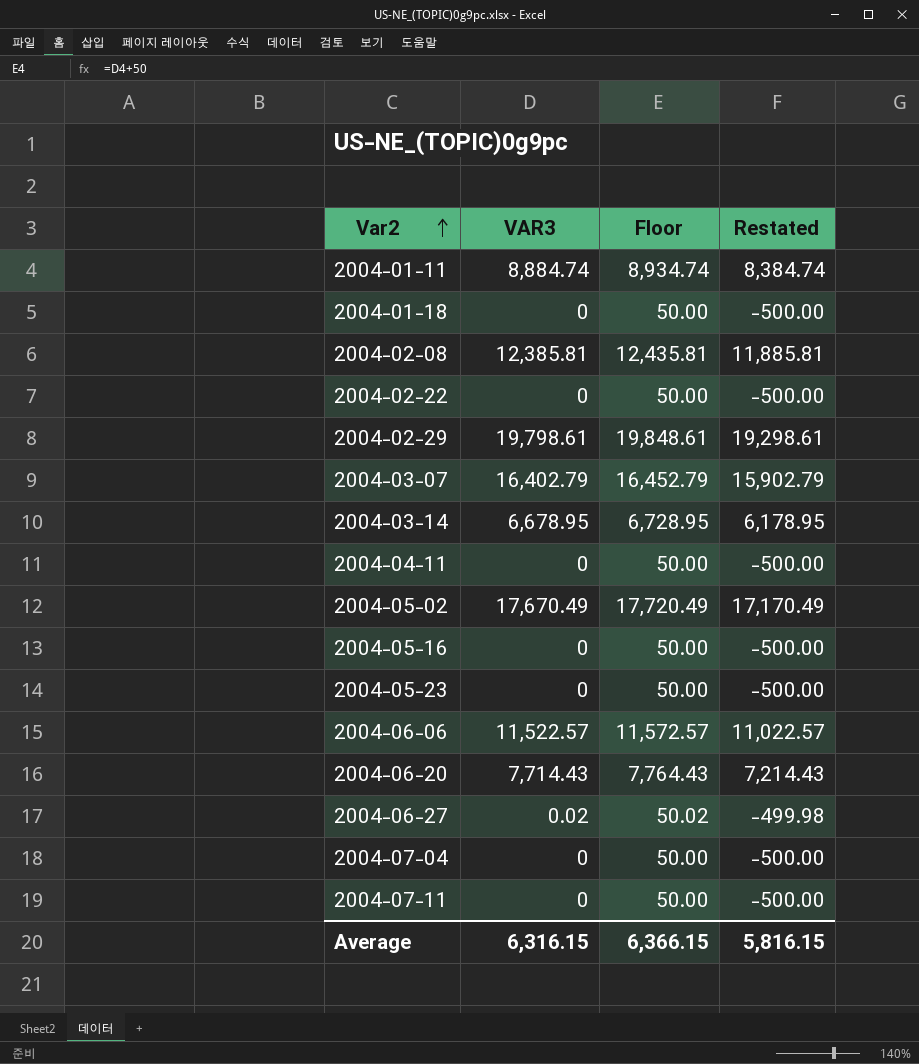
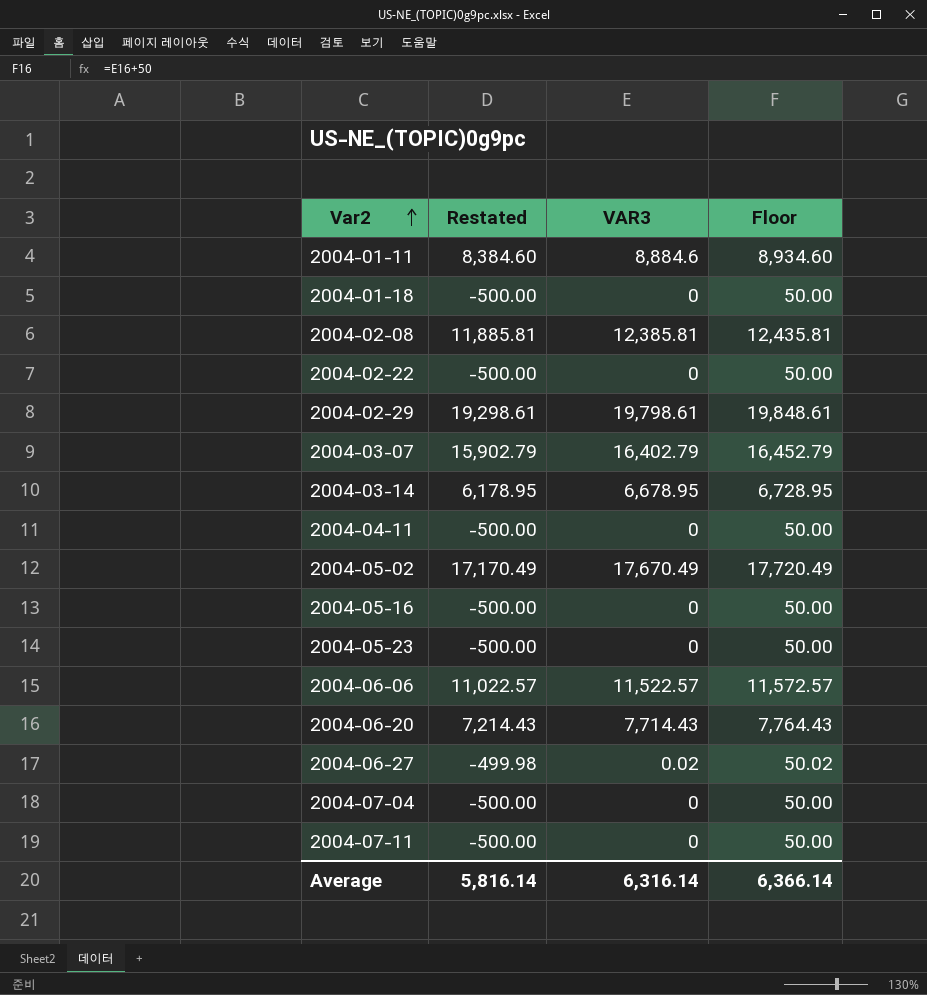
column Restated | position: 4 -> 2
2004-01-11 | Restated: 8,384.74 -> 8,384.60
2004-01-11 | VAR3: 8,884.74 -> 8,884.6
2004-01-11 | Floor: 8,934.74 -> 8,934.60
Average | Restated: 5,816.15 -> 5,816.14
Average | VAR3: 6,316.15 -> 6,316.14
Average | Floor: 6,366.15 -> 6,366.14

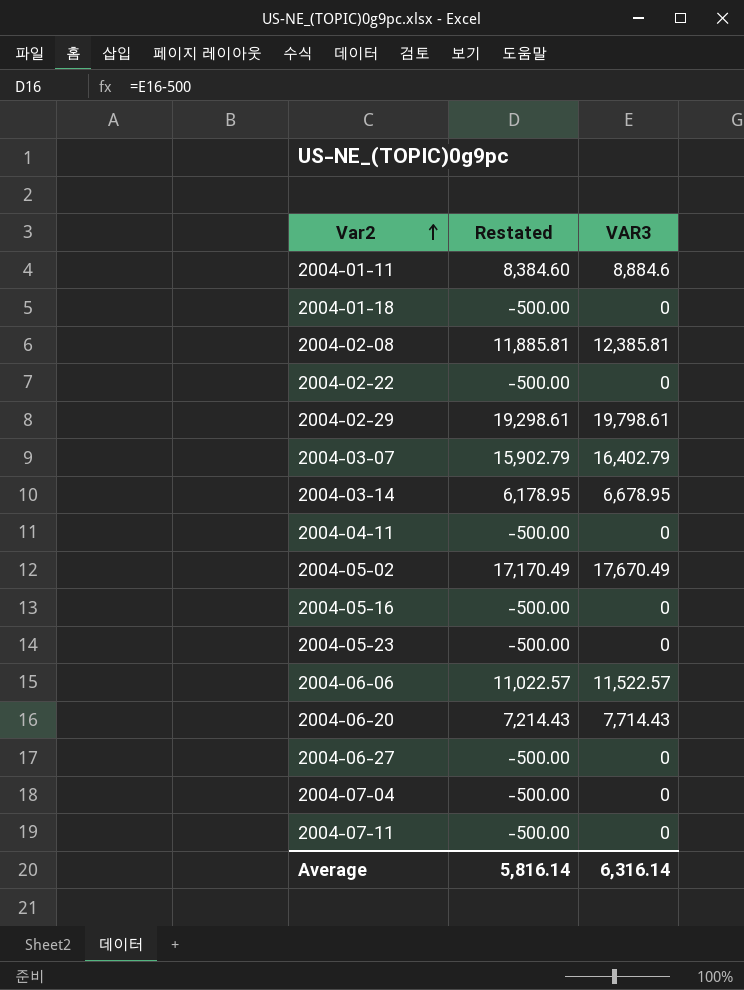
column Floor | formula: [VAR3] + 50 -> none
2004-06-27 | Restated: -499.98 -> -500.00
2004-06-27 | VAR3: 0.02 -> 0

